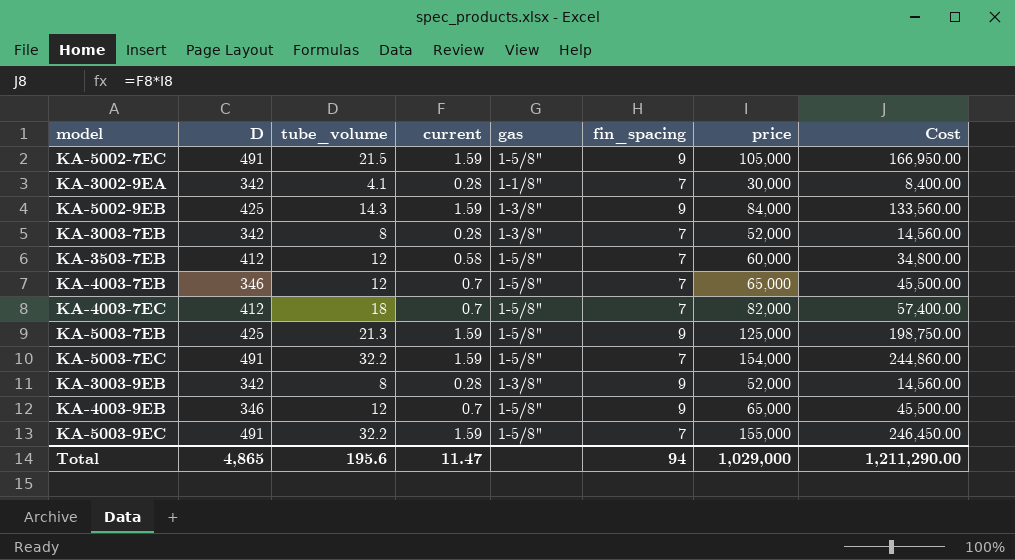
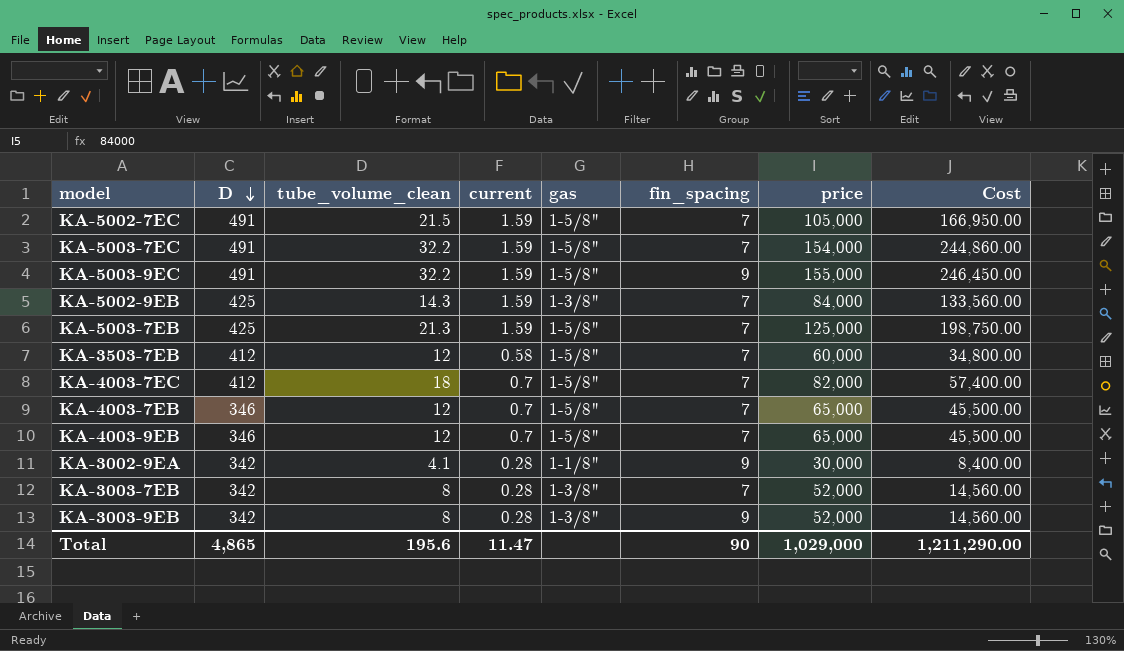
row order: none -> D descending
column name: tube_volume -> tube_volume_clean
KA-5002-7EC | fin_spacing: 9 -> 7
KA-5003-9EC | fin_spacing: 7 -> 9
KA-5002-9EB | fin_spacing: 9 -> 7
KA-5003-7EB | fin_spacing: 9 -> 7
KA-4003-9EB | fin_spacing: 9 -> 7
KA-3002-9EA | fin_spacing: 7 -> 9
Total | fin_spacing: 94 -> 90

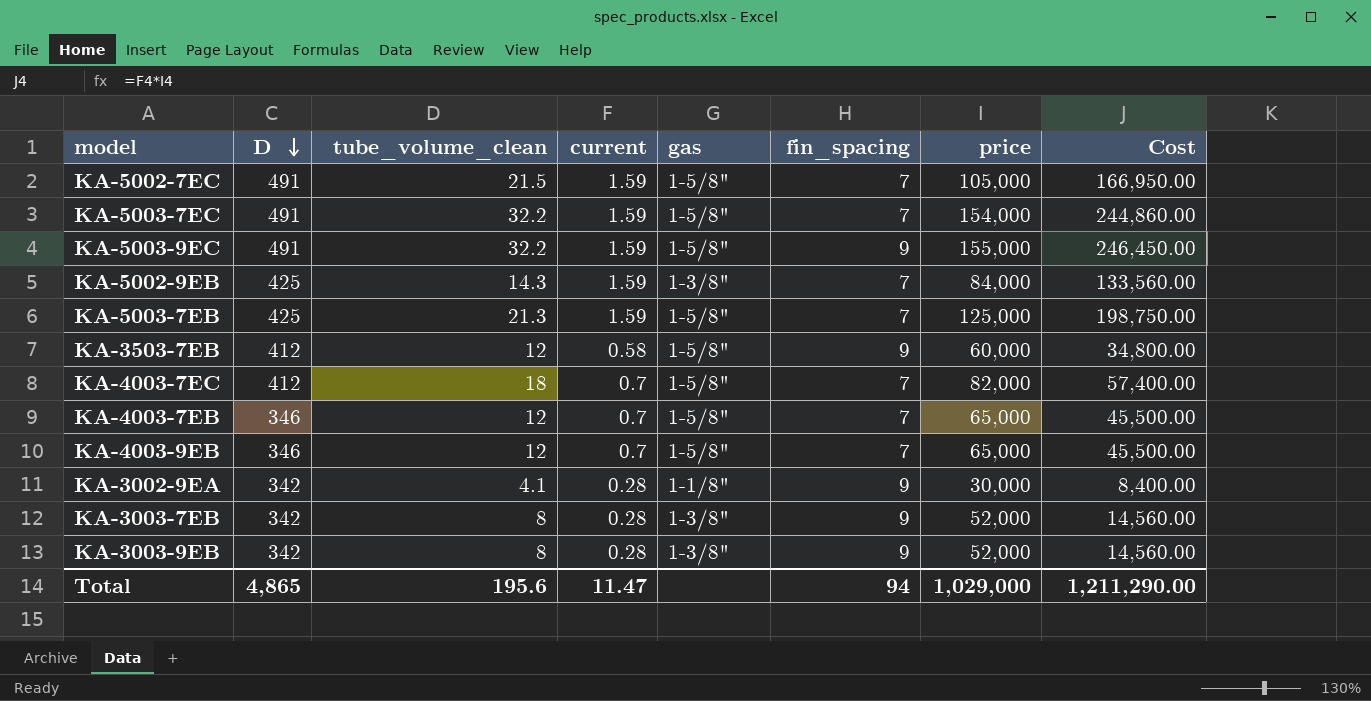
KA-3503-7EB | fin_spacing: 7 -> 9
KA-3003-7EB | fin_spacing: 7 -> 9
Total | fin_spacing: 90 -> 94

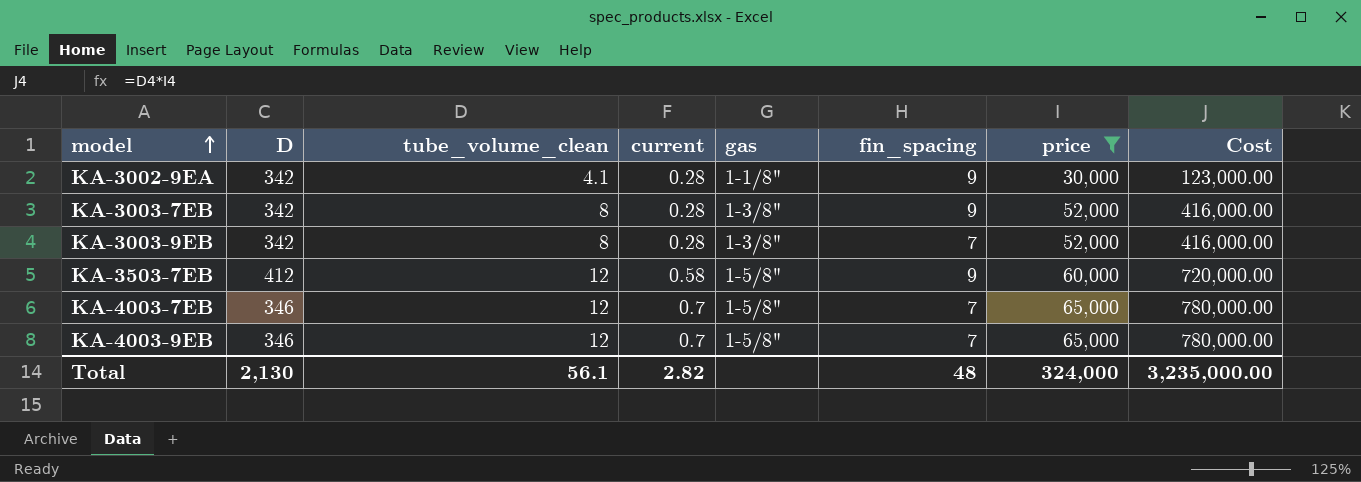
filter: none -> price <= 65,000
row order: D descending -> model ascending
column Cost | formula: [current] * [price] -> [tube_volume_clean] * [price]
KA-3003-9EB | fin_spacing: 9 -> 7
Total | D: 4,865 -> 2,130
Total | tube_volume_clean: 195.6 -> 56.1
Total | current: 11.47 -> 2.82
Total | fin_spacing: 94 -> 48
Total | price: 1,029,000 -> 324,000
Total | Cost: 1,211,290.00 -> 3,235,000.00

